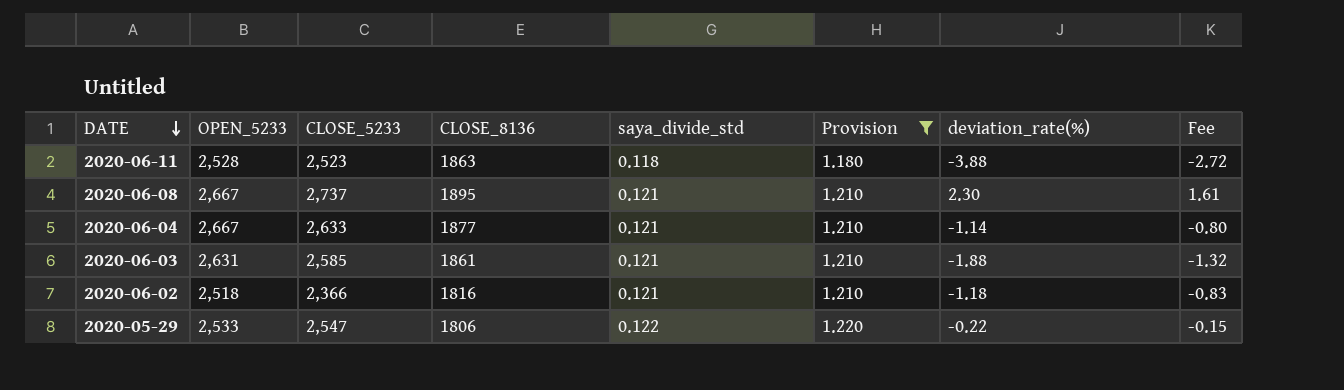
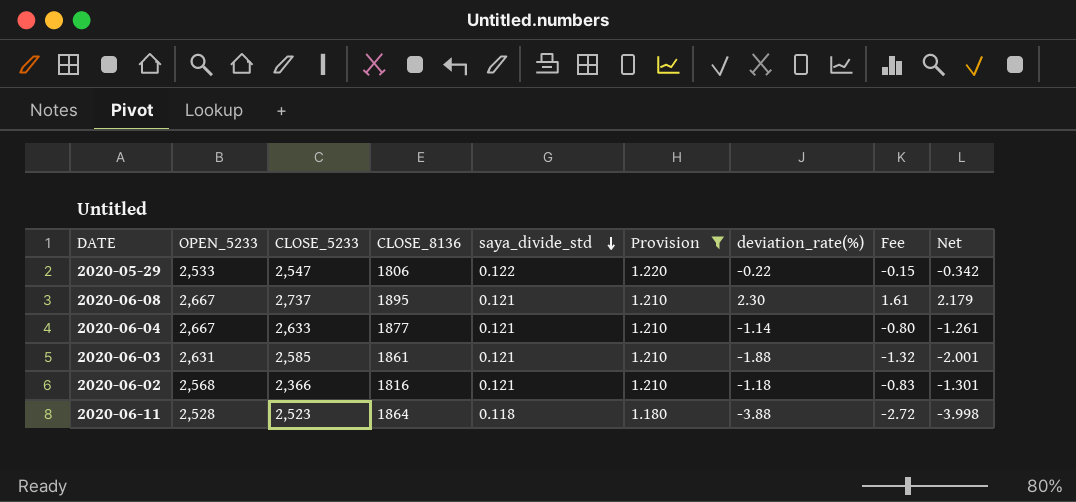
row order: DATE descending -> saya_divide_std descending
column Net | formula: none -> [deviation_rate(%)] - [saya_divide_std]
2020-06-02 | OPEN_5233: 2,518 -> 2,568
2020-06-11 | CLOSE_8136: 1863 -> 1864

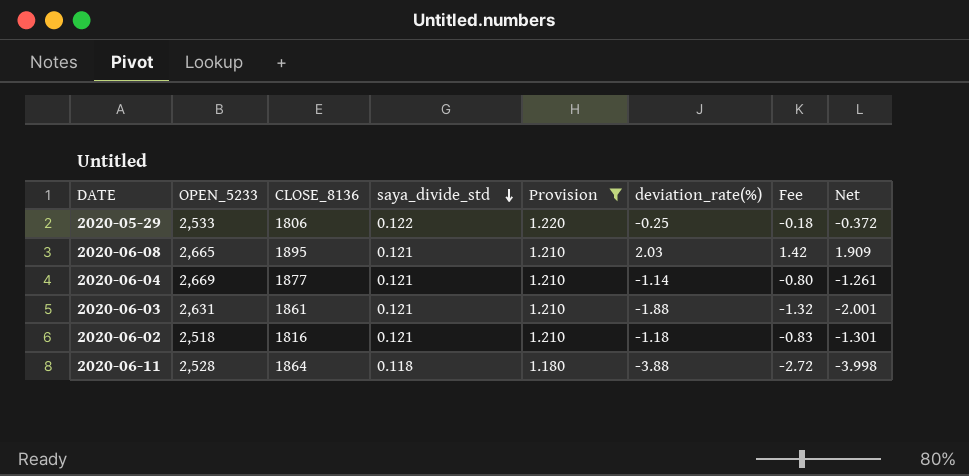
column CLOSE_5233 | position: 3 -> none
2020-05-29 | deviation_rate(%): -0.22 -> -0.25
2020-05-29 | Fee: -0.15 -> -0.18
2020-05-29 | Net: -0.342 -> -0.372
2020-06-08 | OPEN_5233: 2,667 -> 2,665
2020-06-08 | deviation_rate(%): 2.30 -> 2.03
2020-06-08 | Fee: 1.61 -> 1.42
2020-06-08 | Net: 2.179 -> 1.909
2020-06-04 | OPEN_5233: 2,667 -> 2,669
2020-06-02 | OPEN_5233: 2,568 -> 2,518

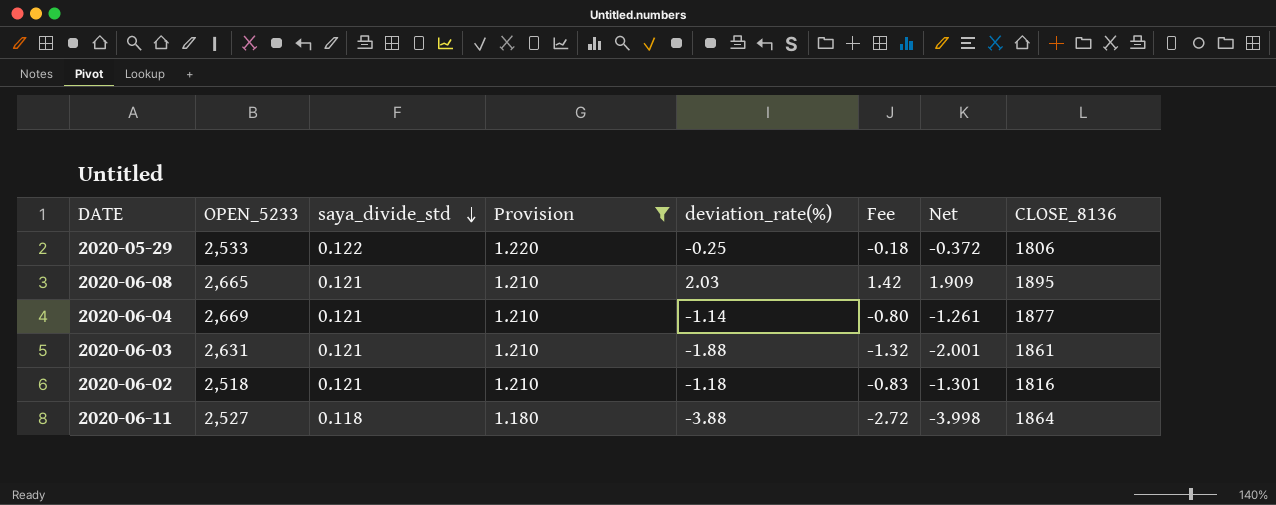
column CLOSE_8136 | position: 3 -> 8
2020-06-11 | OPEN_5233: 2,528 -> 2,527

